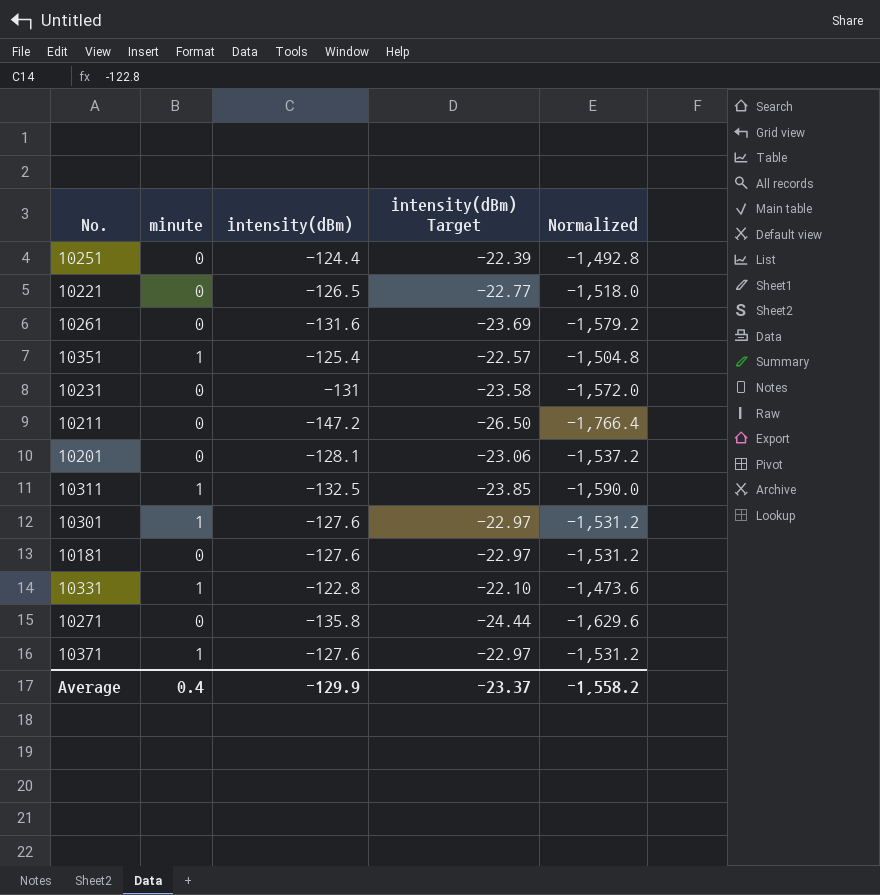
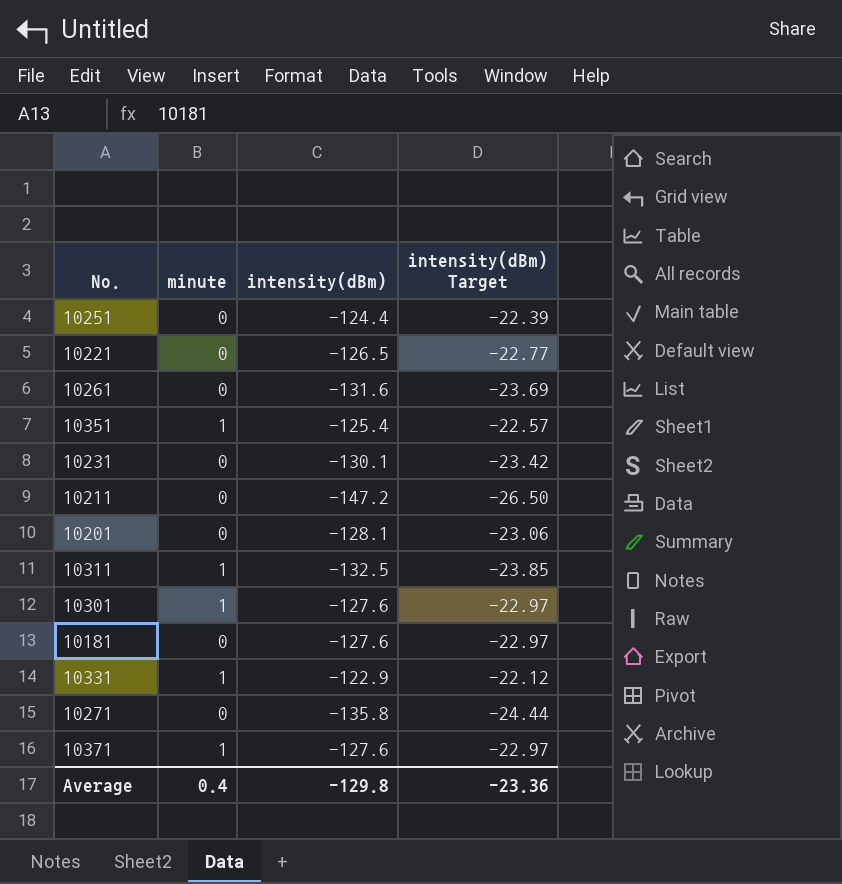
column Normalized | formula: [intensity(dBm)] * 12 -> none
10231 | intensity(dBm): -131 -> -130.1
10231 | intensity(dBm) Target: -23.58 -> -23.42
10331 | intensity(dBm): -122.8 -> -122.9
10331 | intensity(dBm) Target: -22.10 -> -22.12
Average | intensity(dBm): -129.9 -> -129.8
Average | intensity(dBm) Target: -23.37 -> -23.36

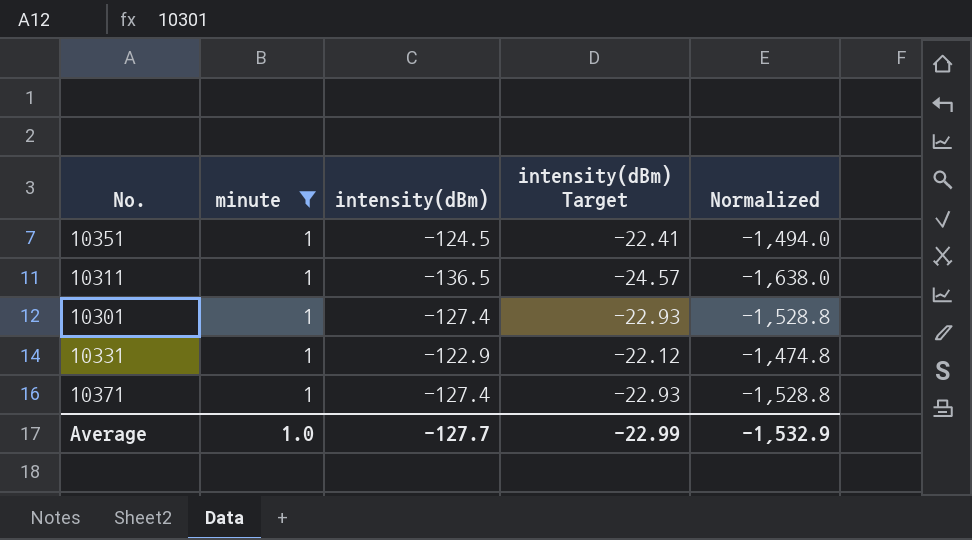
filter: none -> minute = 1
column Normalized | formula: none -> [intensity(dBm)] * 12
10351 | intensity(dBm): -125.4 -> -124.5
10351 | intensity(dBm) Target: -22.57 -> -22.41
10311 | intensity(dBm): -132.5 -> -136.5
10311 | intensity(dBm) Target: -23.85 -> -24.57
10301 | intensity(dBm): -127.6 -> -127.4
10301 | intensity(dBm) Target: -22.97 -> -22.93
10371 | intensity(dBm): -127.6 -> -127.4
10371 | intensity(dBm) Target: -22.97 -> -22.93
Average | minute: 0.4 -> 1.0
Average | intensity(dBm): -129.8 -> -127.7
Average | intensity(dBm) Target: -23.36 -> -22.99

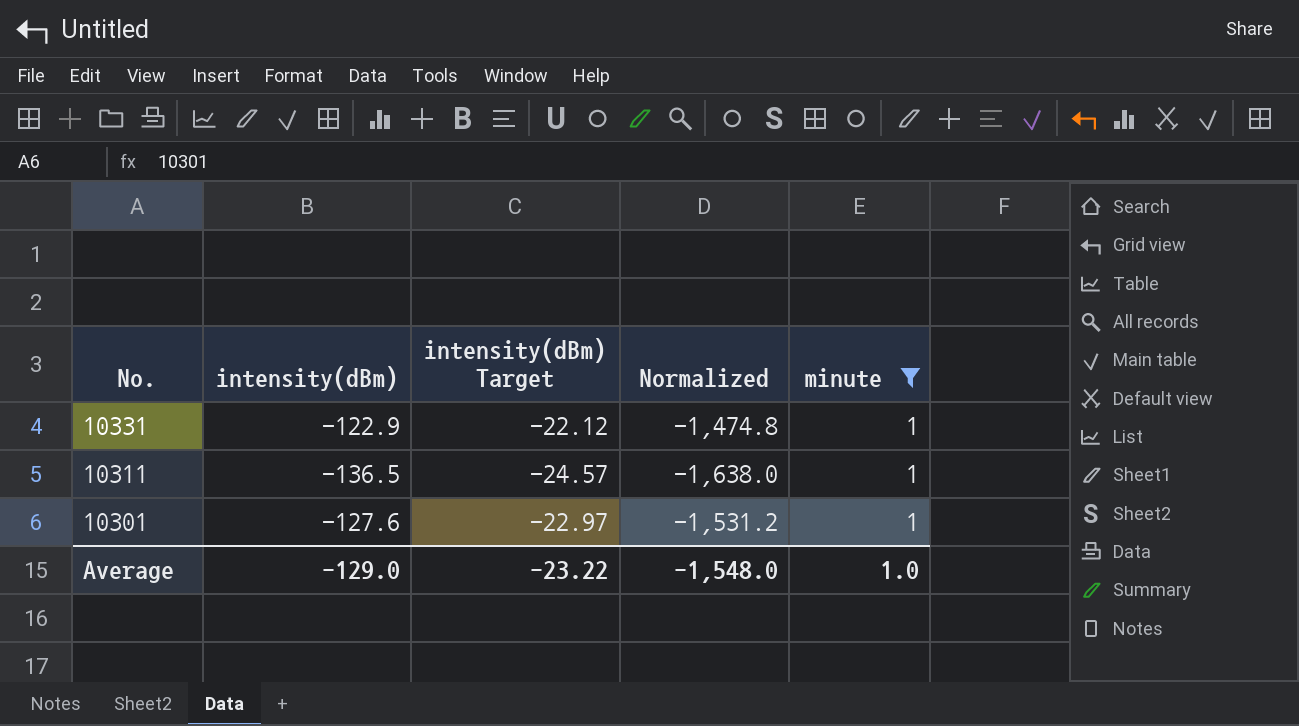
row order: none -> No. descending
column minute | position: 2 -> 5
row 10351: 1 | -124.5 | -22.41 | -1,494.0 -> none
row 10371: 1 | -127.4 | -22.93 | -1,528.8 -> none
10301 | intensity(dBm): -127.4 -> -127.6
10301 | intensity(dBm) Target: -22.93 -> -22.97
10301 | Normalized: -1,528.8 -> -1,531.2
Average | intensity(dBm): -127.7 -> -129.0
Average | intensity(dBm) Target: -22.99 -> -23.22
Average | Normalized: -1,532.9 -> -1,548.0

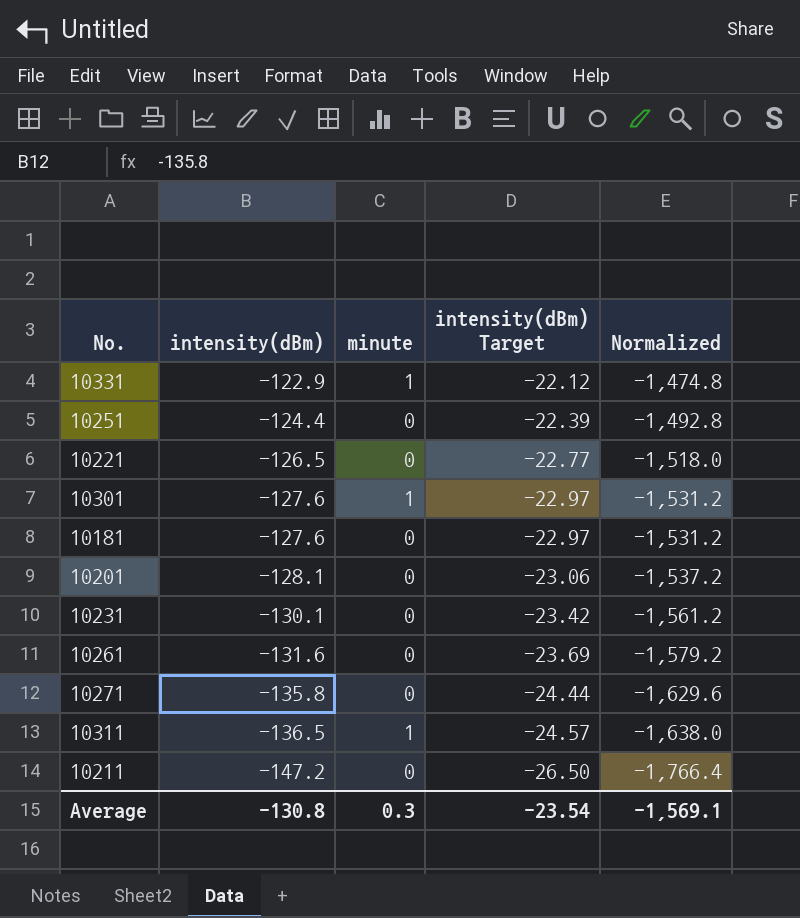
filter: minute = 1 -> none
row order: No. descending -> intensity(dBm) descending
column minute | position: 5 -> 3
Average | intensity(dBm): -129.0 -> -130.8
Average | minute: 1.0 -> 0.3
Average | intensity(dBm) Target: -23.22 -> -23.54
Average | Normalized: -1,548.0 -> -1,569.1

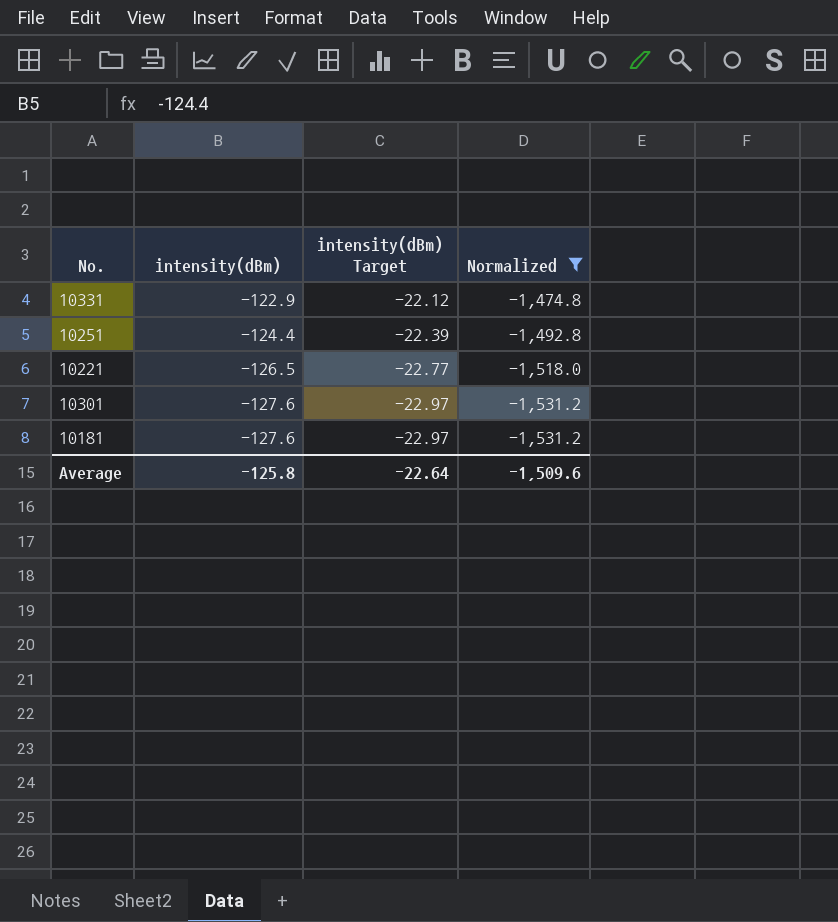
filter: none -> Normalized >= -1,531.2
column minute | position: 3 -> none
Average | intensity(dBm): -130.8 -> -125.8
Average | intensity(dBm) Target: -23.54 -> -22.64
Average | Normalized: -1,569.1 -> -1,509.6

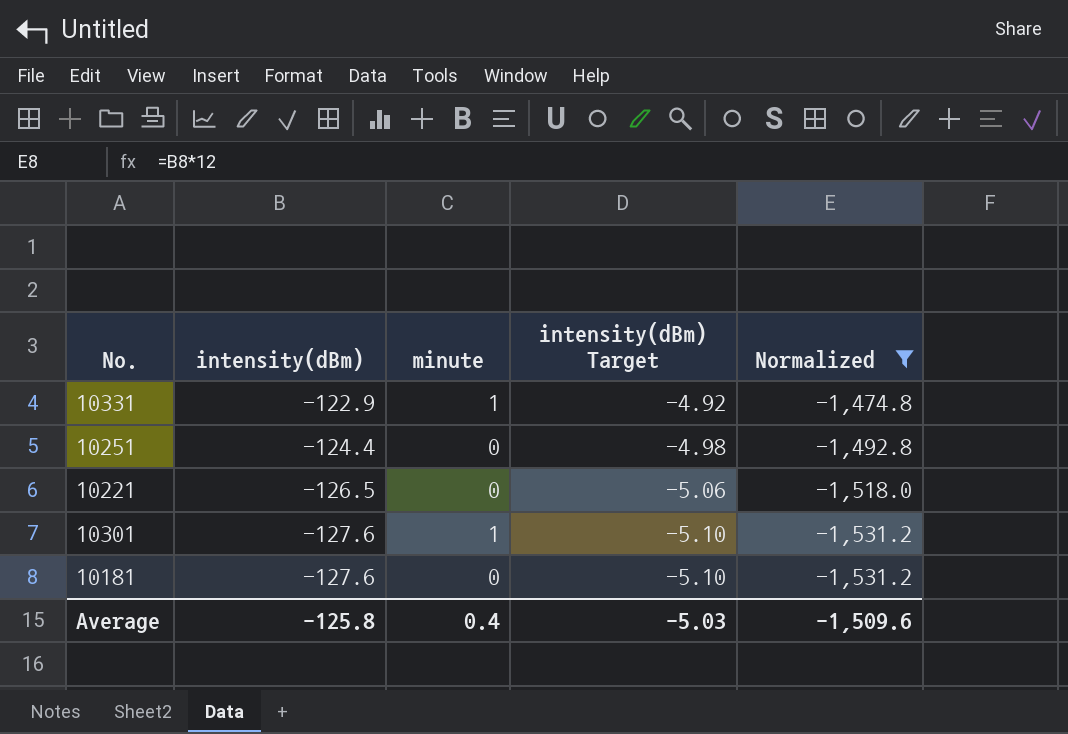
column minute | position: none -> 3
column intensity(dBm) Target | formula: [intensity(dBm)] * 0.18 -> [intensity(dBm)] * 0.04
Average | intensity(dBm) Target: -22.64 -> -5.03

